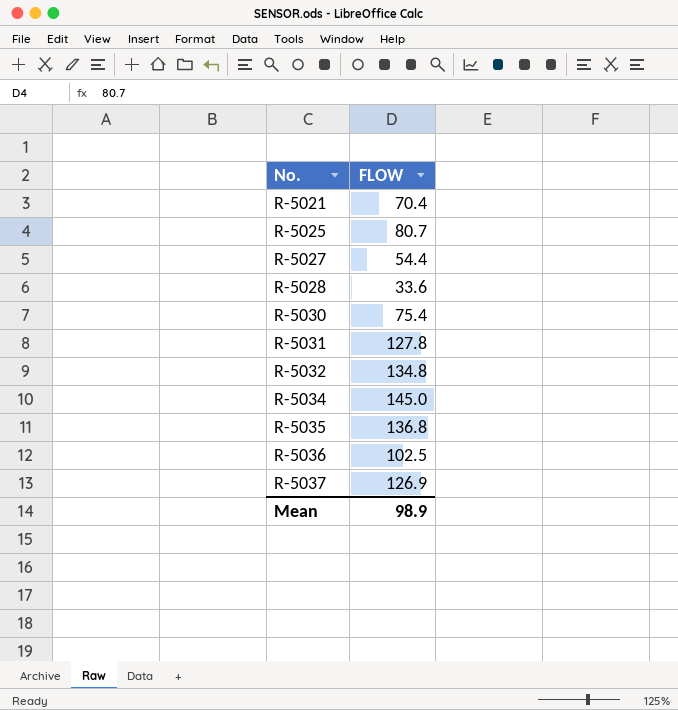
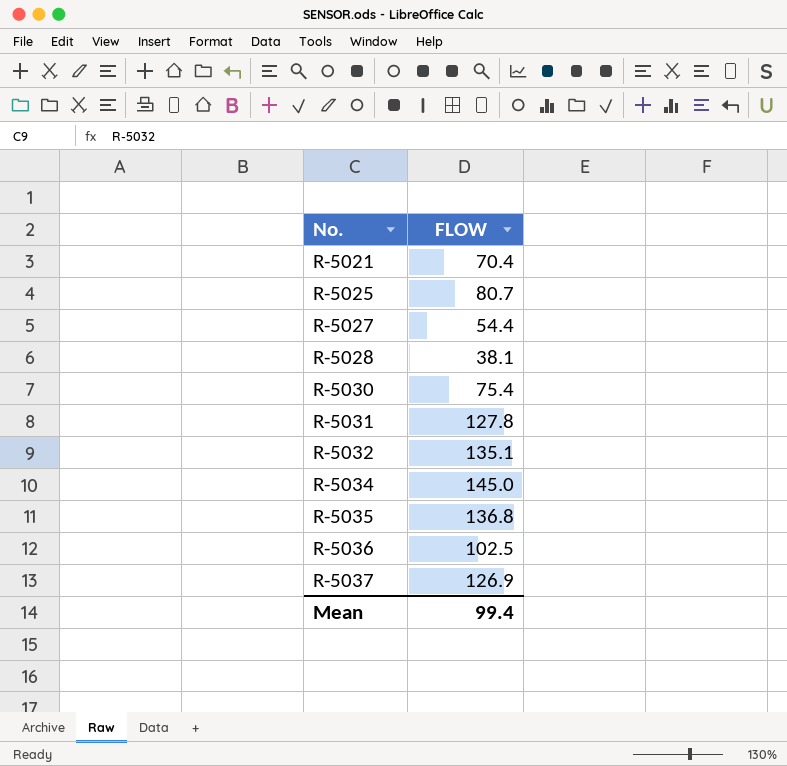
R-5028 | FLOW: 33.6 -> 38.1
R-5032 | FLOW: 134.8 -> 135.1
Mean | FLOW: 98.9 -> 99.4

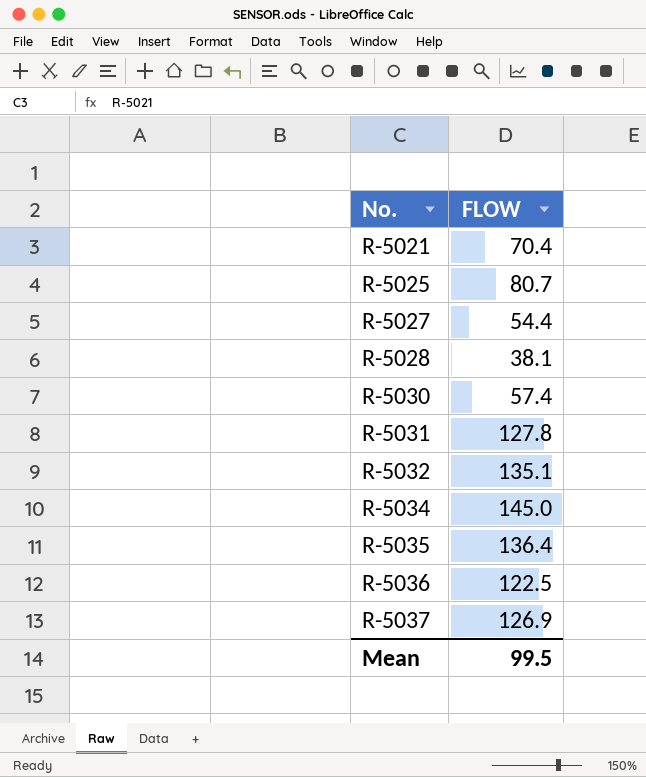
R-5030 | FLOW: 75.4 -> 57.4
R-5035 | FLOW: 136.8 -> 136.4
R-5036 | FLOW: 102.5 -> 122.5
Mean | FLOW: 99.4 -> 99.5

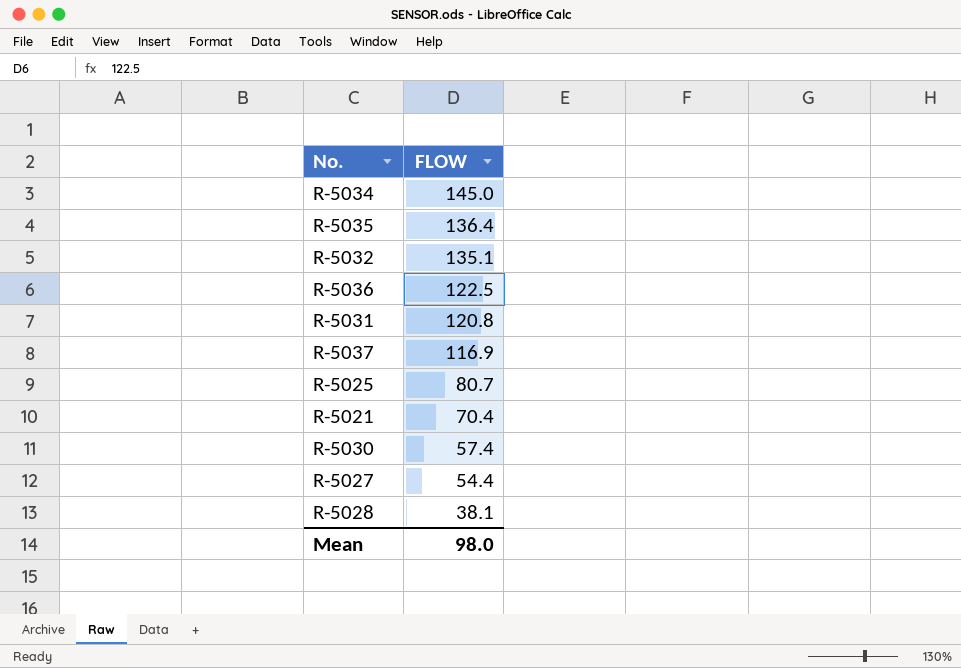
row order: No. ascending -> FLOW descending
R-5031 | FLOW: 127.8 -> 120.8
R-5037 | FLOW: 126.9 -> 116.9
Mean | FLOW: 99.5 -> 98.0

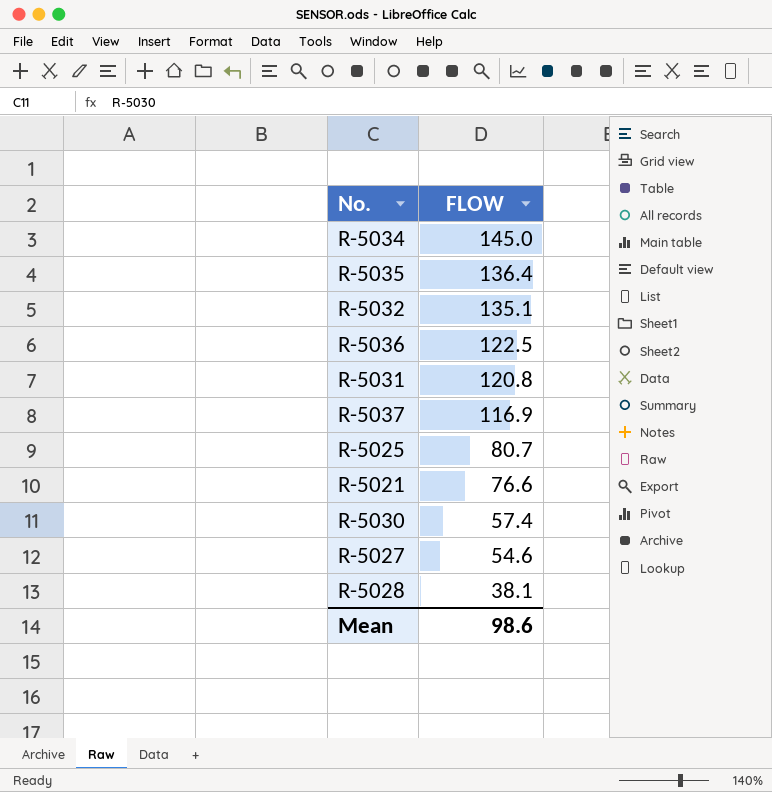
R-5021 | FLOW: 70.4 -> 76.6
R-5027 | FLOW: 54.4 -> 54.6
Mean | FLOW: 98.0 -> 98.6

